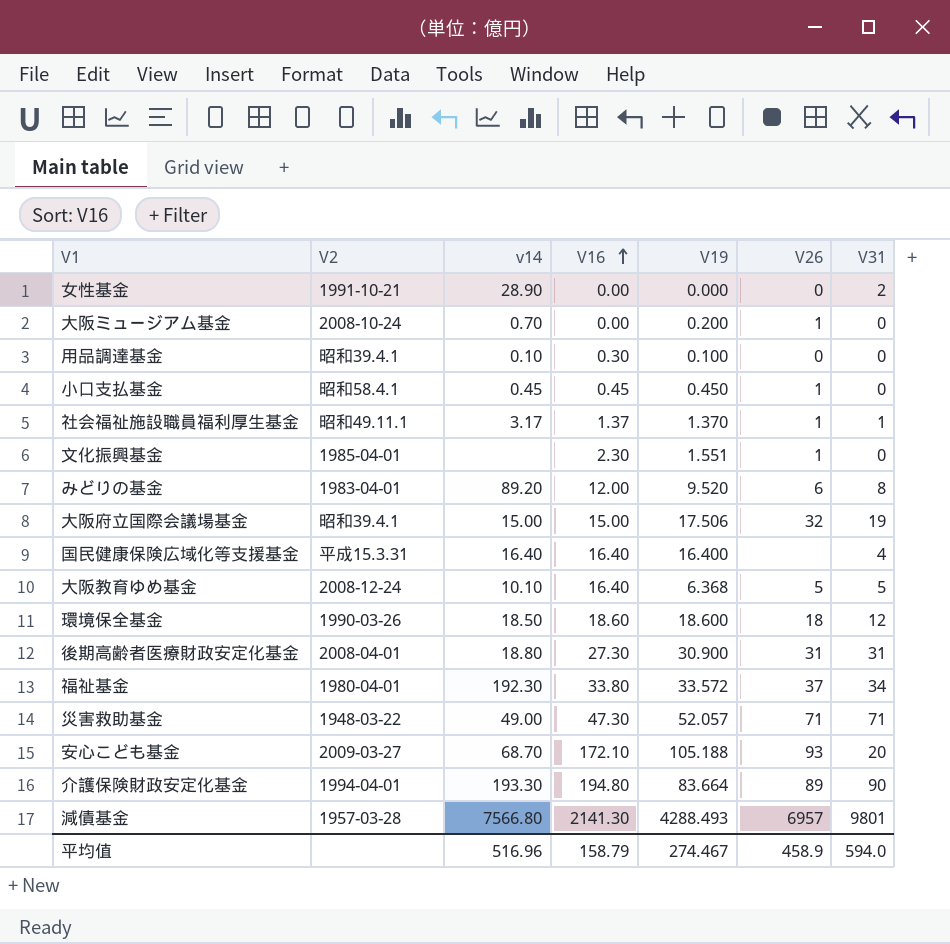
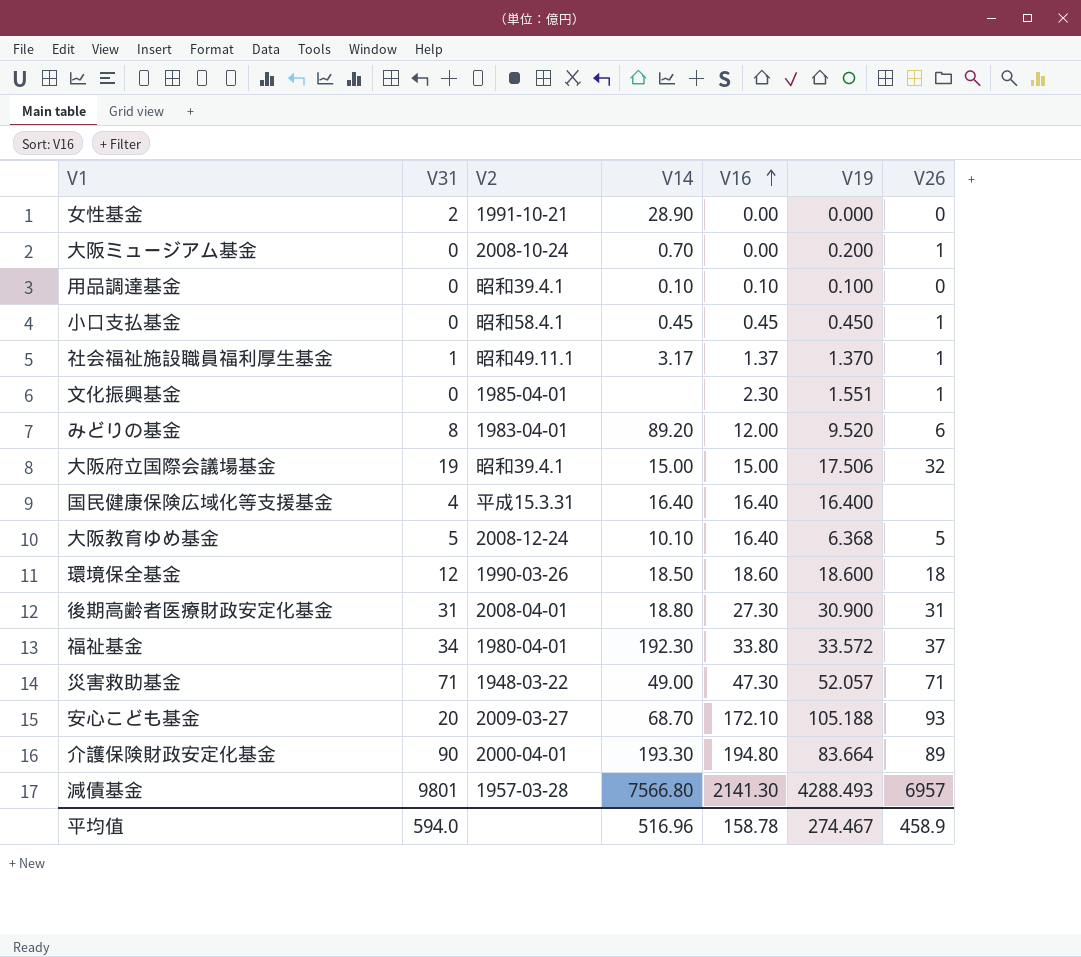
column V31 | position: 7 -> 2
column name: v14 -> V14
用品調達基金 | V16: 0.30 -> 0.10
介護保険財政安定化基金 | V2: 1994-04-01 -> 2000-04-01
平均值 | V16: 158.79 -> 158.78

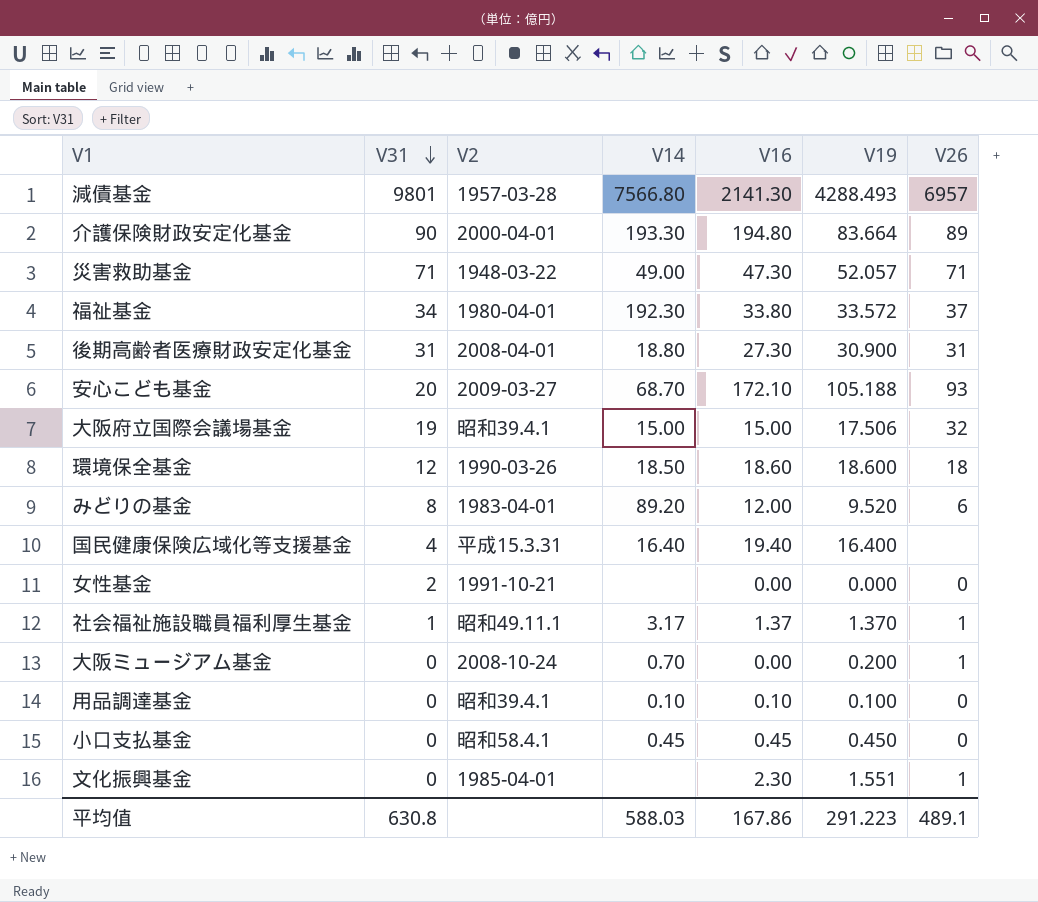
row order: V16 ascending -> V31 descending
row 大阪教育ゆめ基金: 5 | 2008-12-24 | 10.10 | 16.40 | 6.368 | 5 -> none
国民健康保険広域化等支援基金 | V16: 16.40 -> 19.40
女性基金 | V14: 28.90 -> none
小口支払基金 | V26: 1 -> 0
平均值 | V31: 594.0 -> 630.8
平均值 | V14: 516.96 -> 588.03
平均值 | V16: 158.78 -> 167.86
平均值 | V19: 274.467 -> 291.223
平均值 | V26: 458.9 -> 489.1

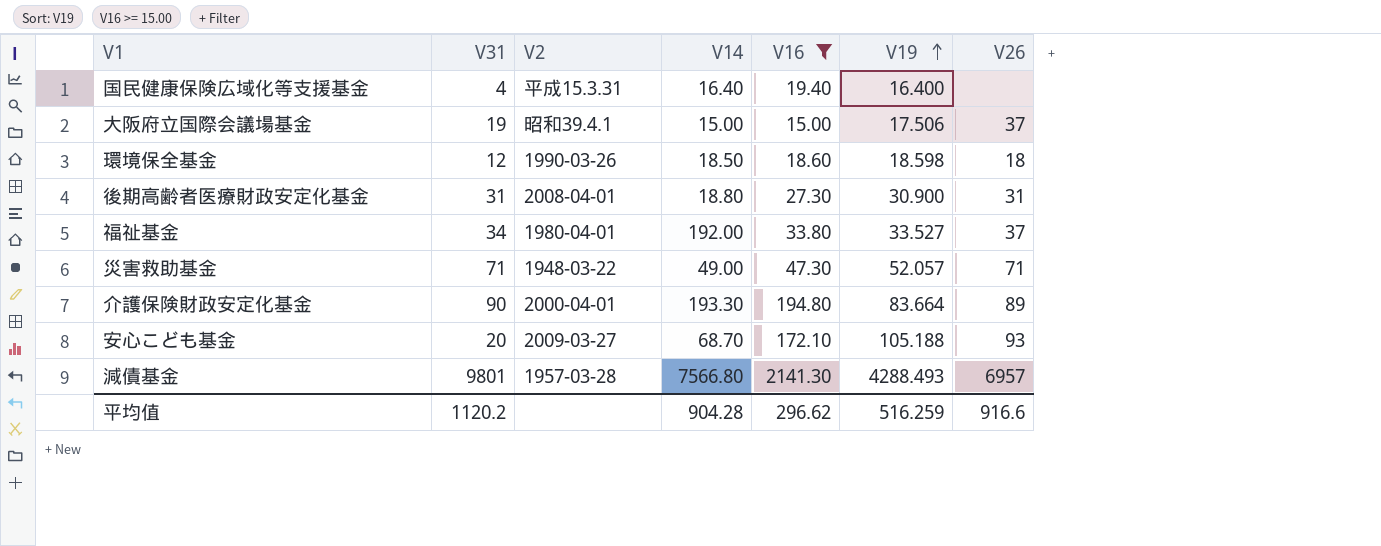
filter: none -> V16 >= 15.00
row order: V31 descending -> V19 ascending
大阪府立国際会議場基金 | V26: 32 -> 37
環境保全基金 | V19: 18.600 -> 18.598
福祉基金 | V14: 192.30 -> 192.00
福祉基金 | V19: 33.572 -> 33.527
平均值 | V31: 630.8 -> 1120.2
平均值 | V14: 588.03 -> 904.28
平均值 | V16: 167.86 -> 296.62
平均值 | V19: 291.223 -> 516.259
平均值 | V26: 489.1 -> 916.6

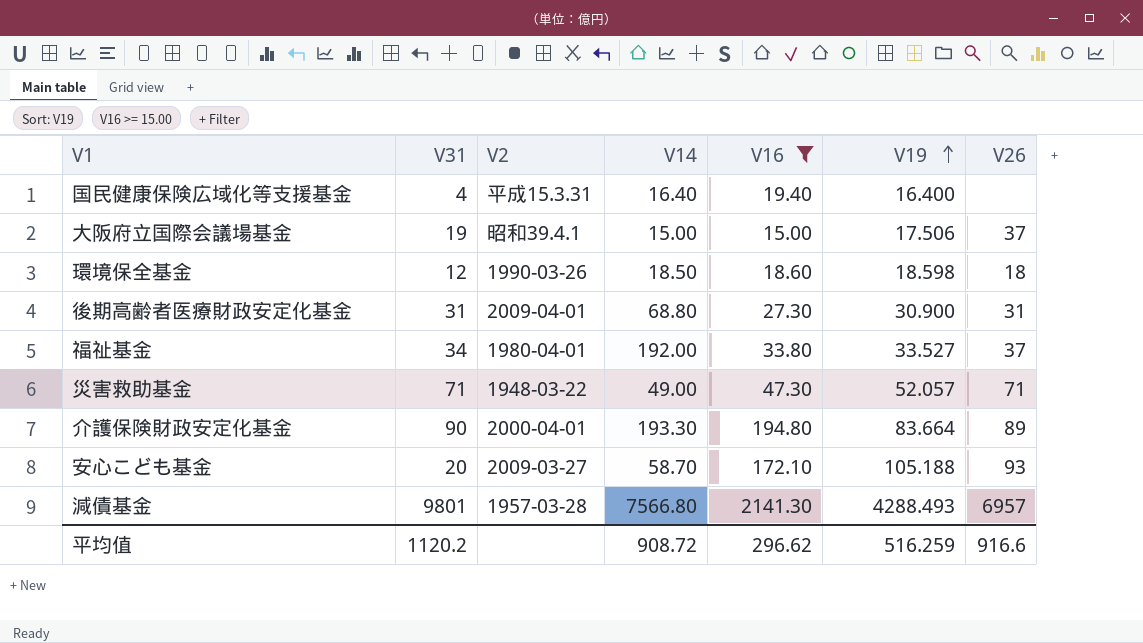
後期高齢者医療財政安定化基金 | V2: 2008-04-01 -> 2009-04-01
後期高齢者医療財政安定化基金 | V14: 18.80 -> 68.80
安心こども基金 | V14: 68.70 -> 58.70
平均值 | V14: 904.28 -> 908.72

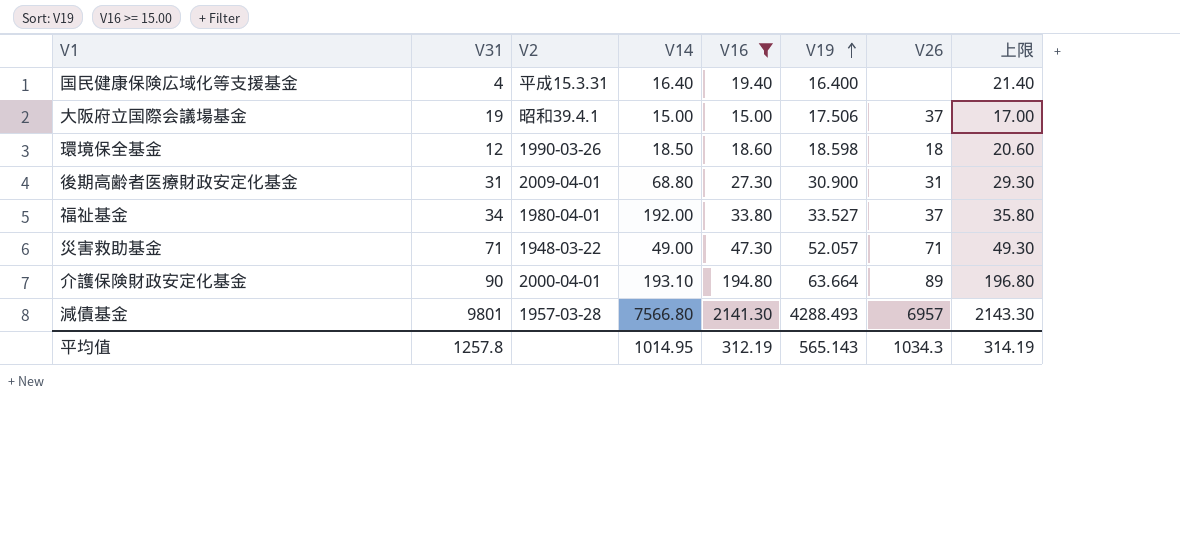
column 上限 | formula: none -> [V16] + 2
row 安心こども基金: 20 | 2009-03-27 | 58.70 | 172.10 | 105.188 | 93 -> none
介護保険財政安定化基金 | V14: 193.30 -> 193.10
介護保険財政安定化基金 | V19: 83.664 -> 63.664
平均值 | V31: 1120.2 -> 1257.8
平均值 | V14: 908.72 -> 1014.95
平均值 | V16: 296.62 -> 312.19
平均值 | V19: 516.259 -> 565.143
平均值 | V26: 916.6 -> 1034.3

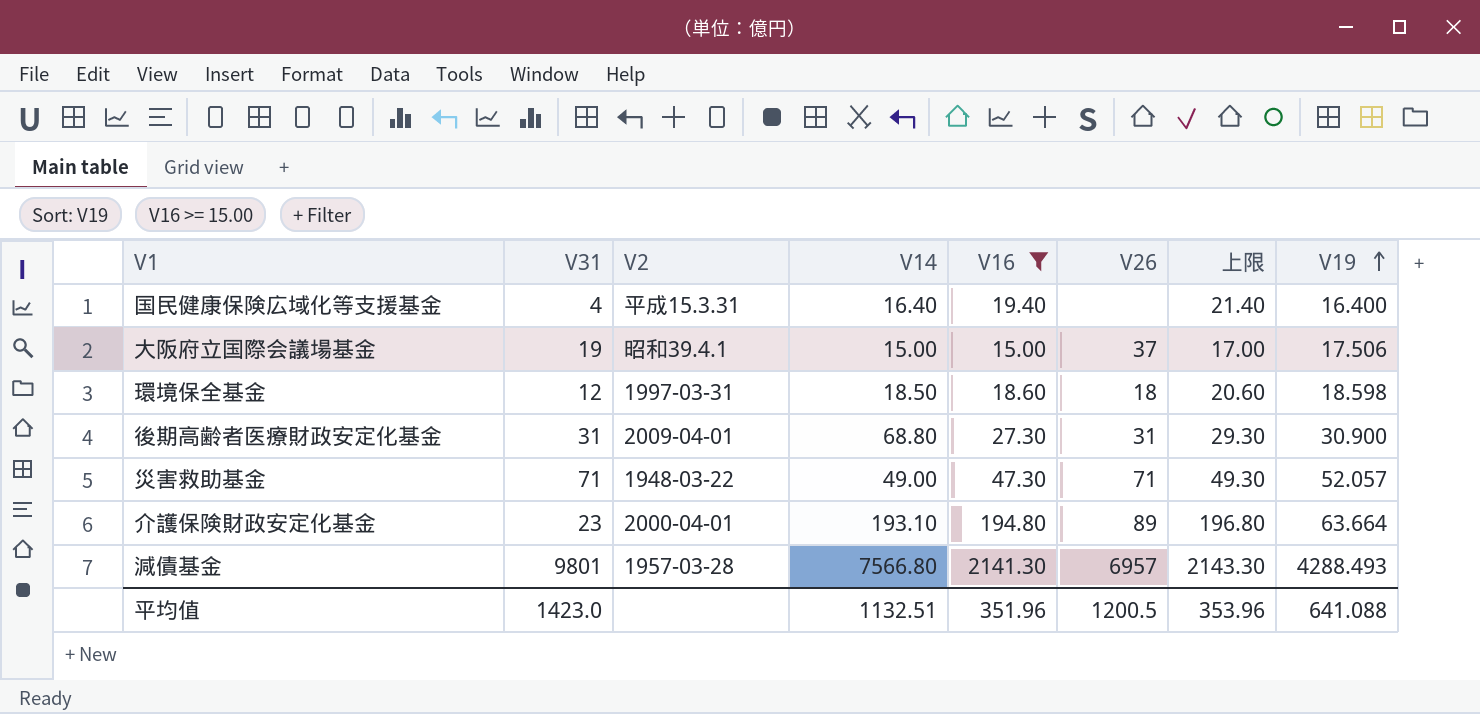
column V19 | position: 6 -> 8
row 福祉基金: 34 | 1980-04-01 | 192.00 | 33.80 | 33.527 | 37 | 35.80 -> none
環境保全基金 | V2: 1990-03-26 -> 1997-03-31
介護保険財政安定化基金 | V31: 90 -> 23
平均值 | V31: 1257.8 -> 1423.0
平均值 | V14: 1014.95 -> 1132.51
平均值 | V16: 312.19 -> 351.96
平均值 | V26: 1034.3 -> 1200.5
平均值 | 上限: 314.19 -> 353.96
平均值 | V19: 565.143 -> 641.088

